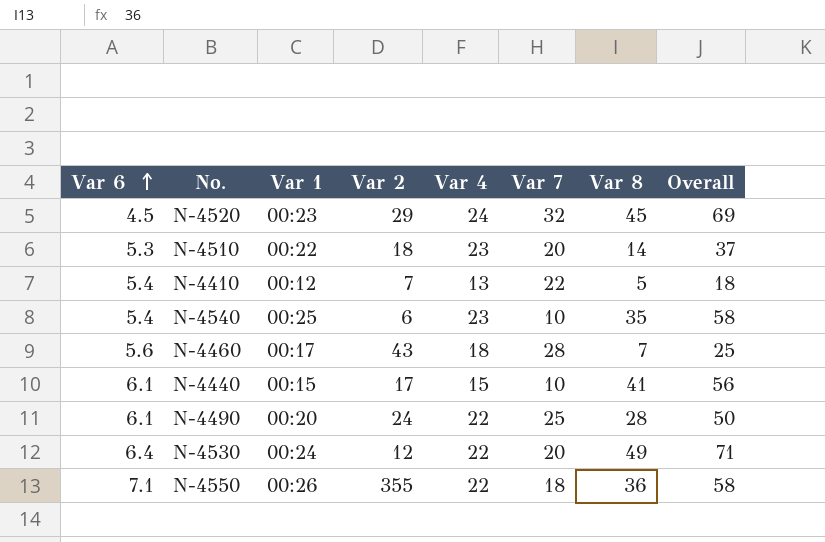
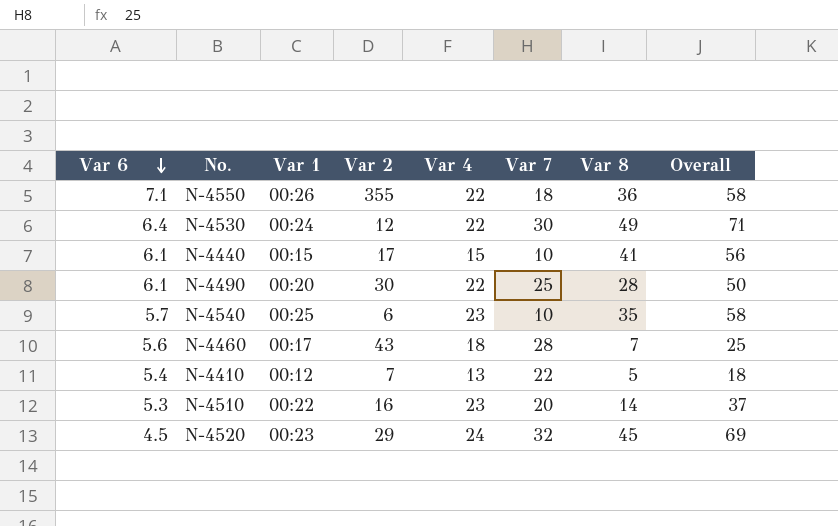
row order: Var 6 ascending -> Var 6 descending
N-4530 | Var 7: 20 -> 30
N-4490 | Var 2: 24 -> 30
N-4540 | Var 6: 5.4 -> 5.7
N-4510 | Var 2: 18 -> 16

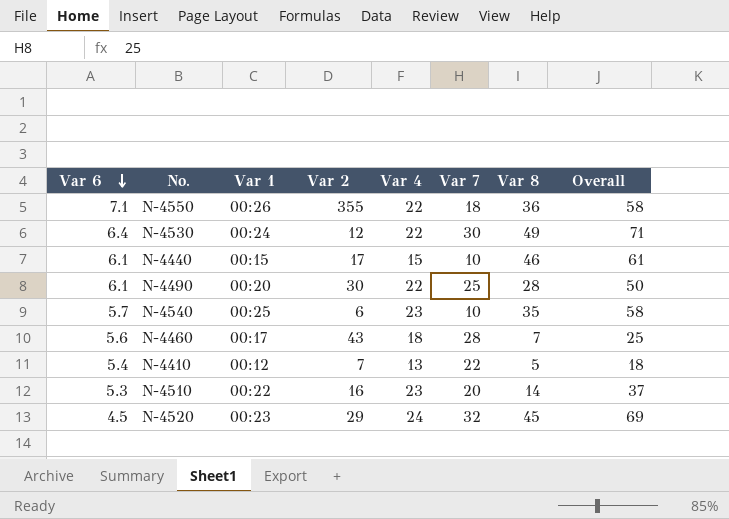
N-4440 | Var 8: 41 -> 46
N-4440 | Overall: 56 -> 61

